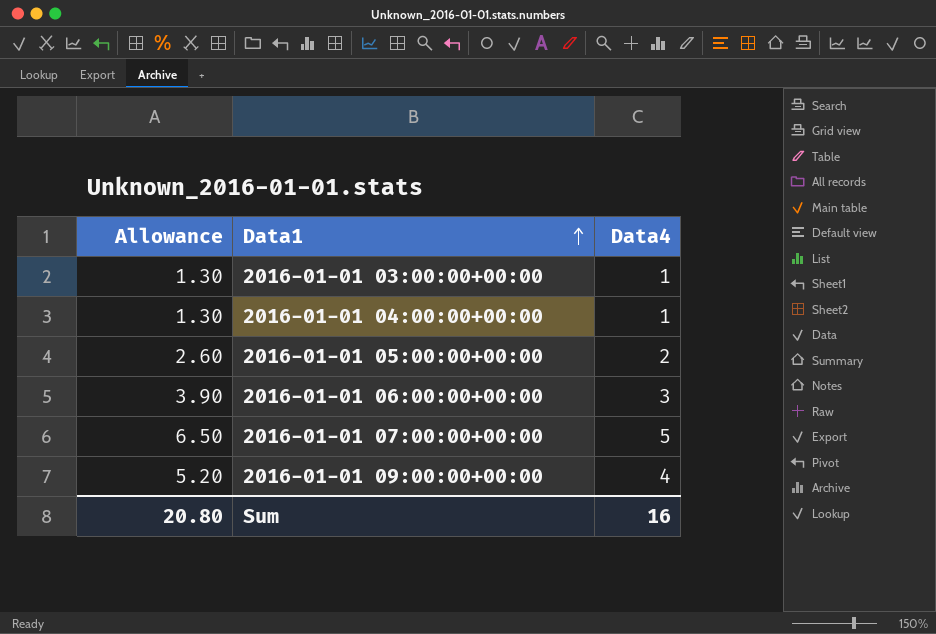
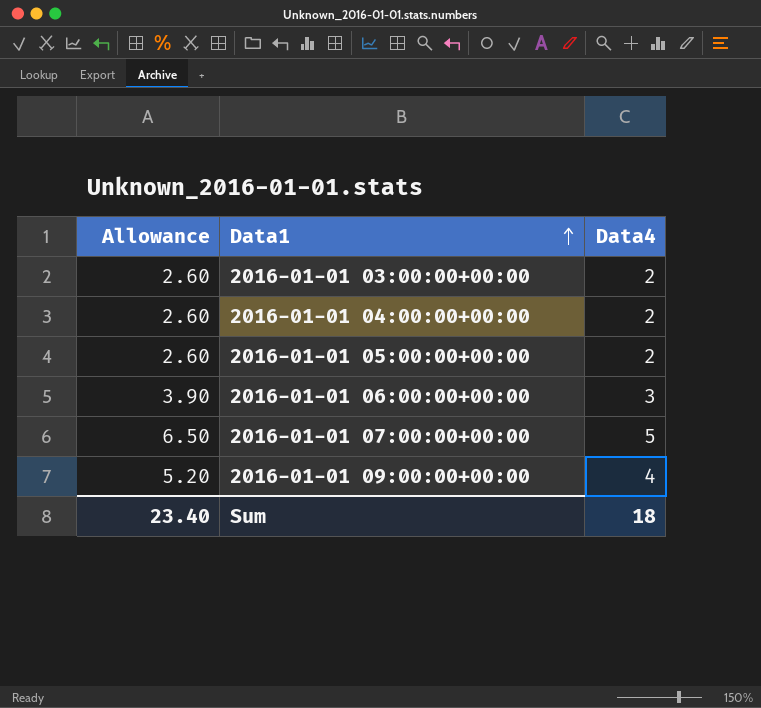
2016-01-01 03:00:00+00:00 | Allowance: 1.30 -> 2.60
2016-01-01 03:00:00+00:00 | Data4: 1 -> 2
2016-01-01 04:00:00+00:00 | Allowance: 1.30 -> 2.60
2016-01-01 04:00:00+00:00 | Data4: 1 -> 2
Sum | Allowance: 20.80 -> 23.40
Sum | Data4: 16 -> 18

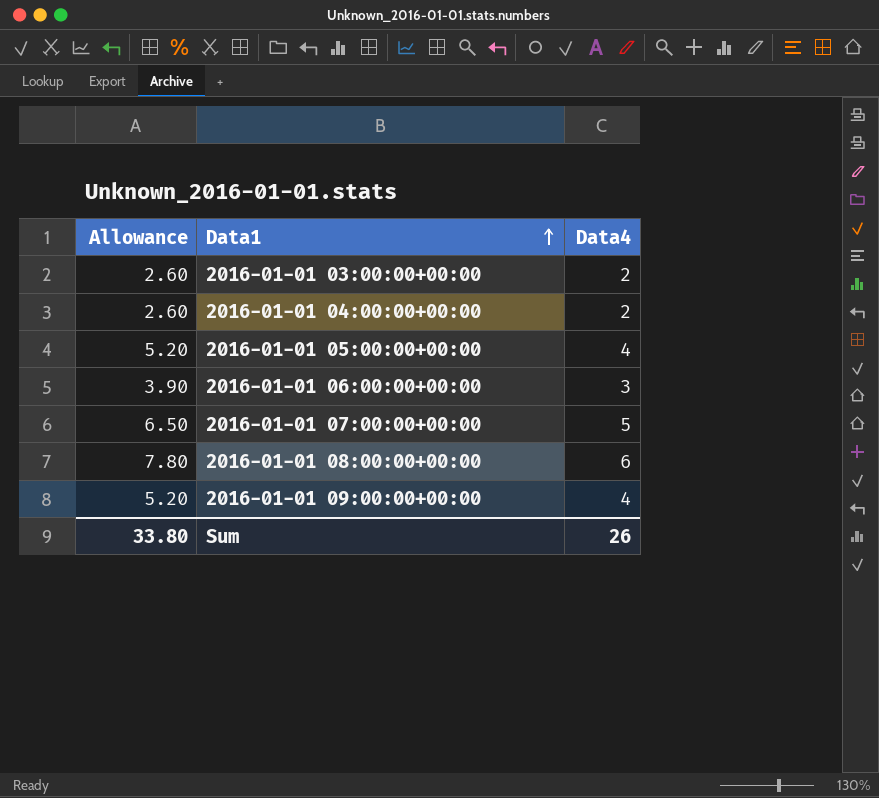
2016-01-01 05:00:00+00:00 | Allowance: 2.60 -> 5.20
2016-01-01 05:00:00+00:00 | Data4: 2 -> 4
row 2016-01-01 08:00:00+00:00: none -> 7.80 | 6
Sum | Allowance: 23.40 -> 33.80
Sum | Data4: 18 -> 26

